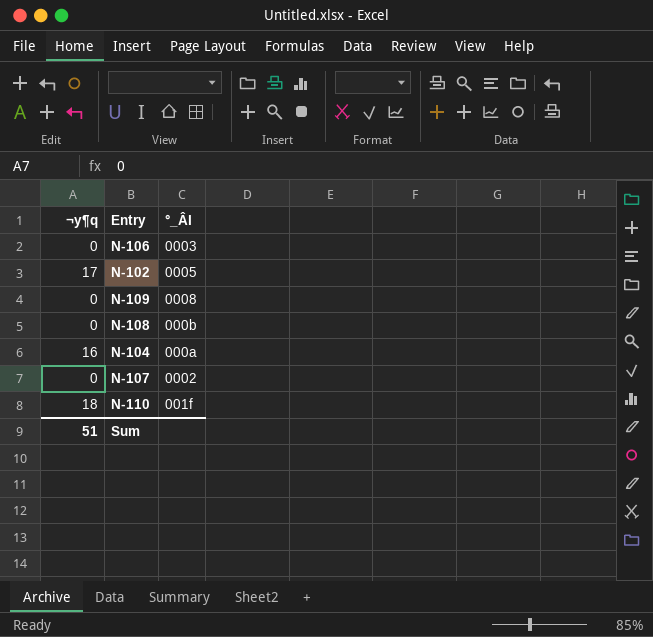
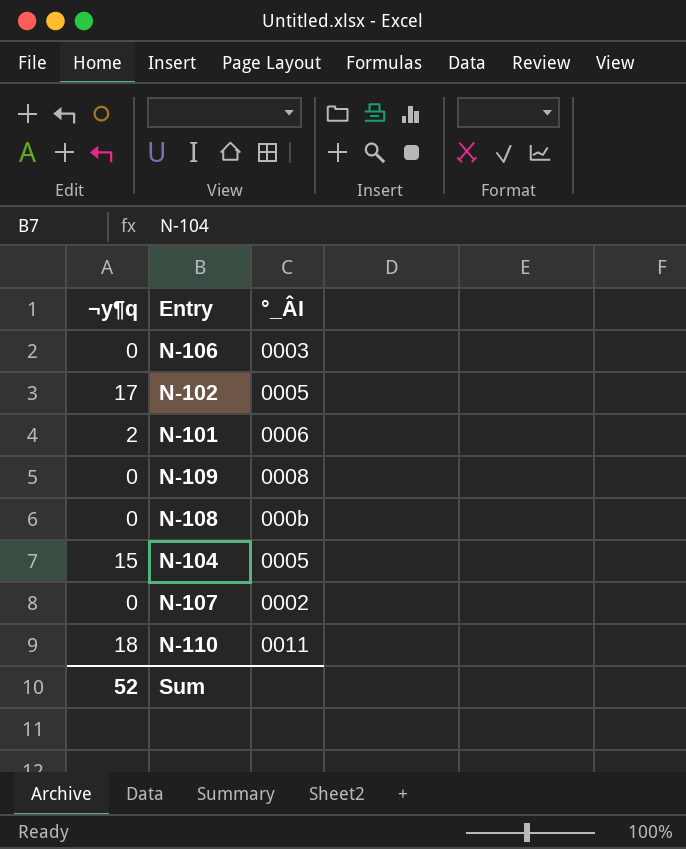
row N-101: none -> 2 | 0006
N-104 | ¬y¶q: 16 -> 15
N-104 | °_ÂI: 000a -> 0005
N-110 | °_ÂI: 001f -> 0011
Sum | ¬y¶q: 51 -> 52

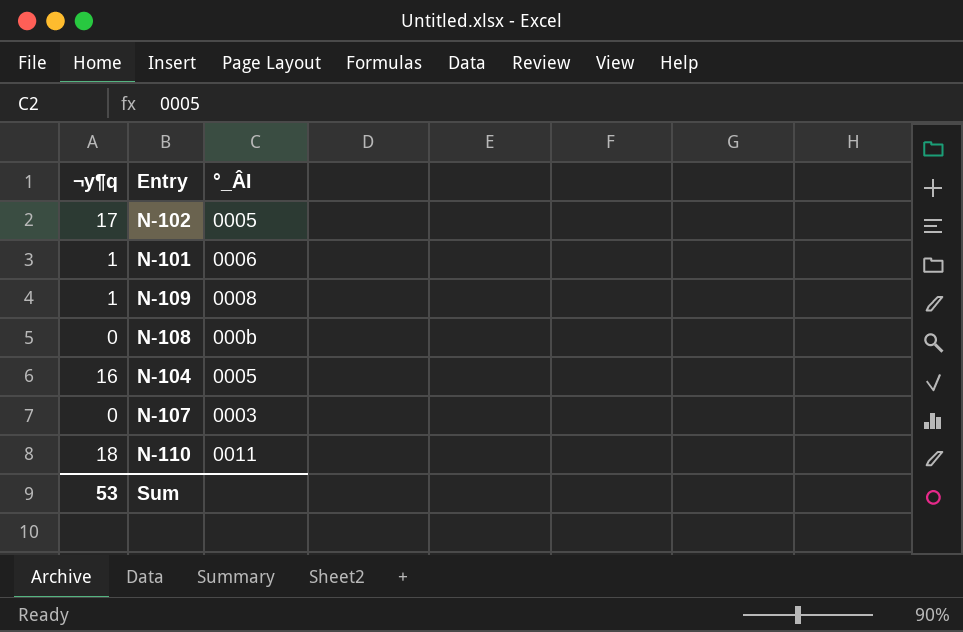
row N-106: 0 | 0003 -> none
N-101 | ¬y¶q: 2 -> 1
N-109 | ¬y¶q: 0 -> 1
N-104 | ¬y¶q: 15 -> 16
N-107 | °_ÂI: 0002 -> 0003
Sum | ¬y¶q: 52 -> 53

